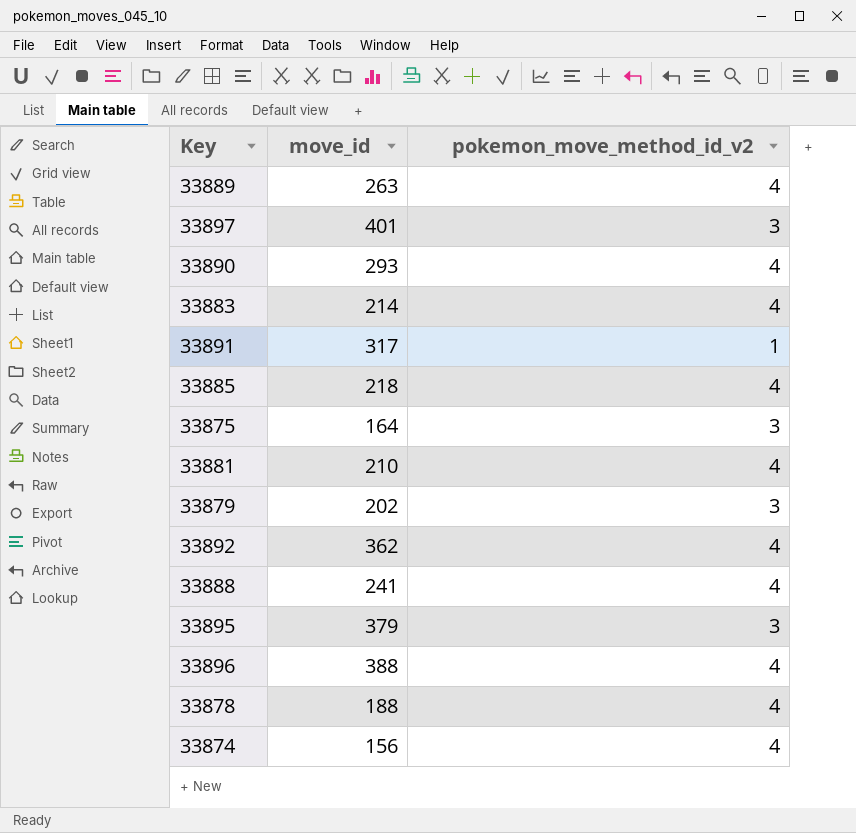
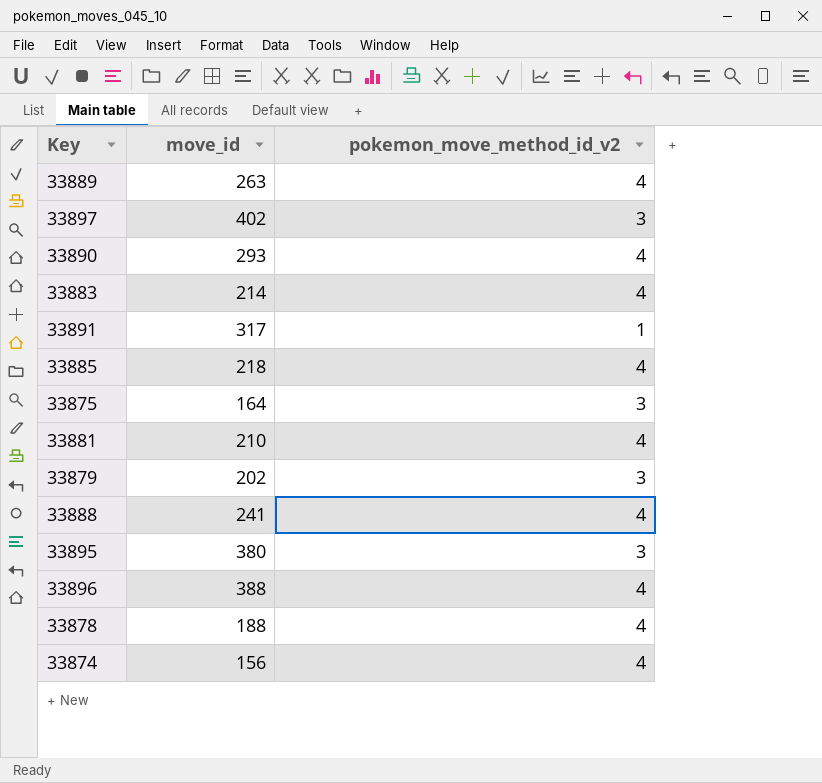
row 33892: 362 | 4 -> none
33897 | move_id: 401 -> 402
33895 | move_id: 379 -> 380

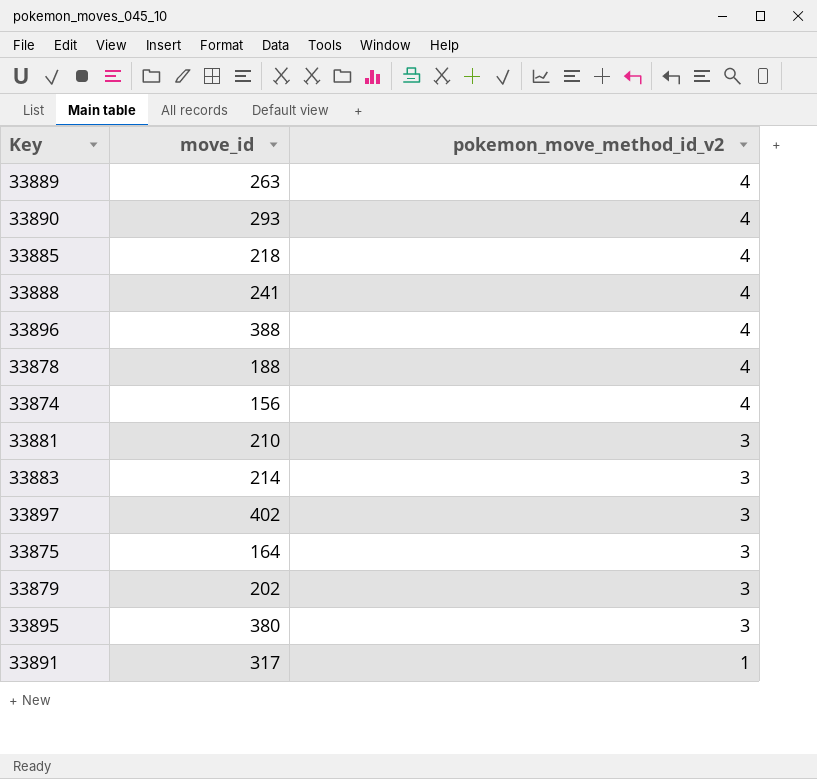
row order: none -> pokemon_move_method_id_v2 descending
33881 | pokemon_move_method_id_v2: 4 -> 3
33883 | pokemon_move_method_id_v2: 4 -> 3

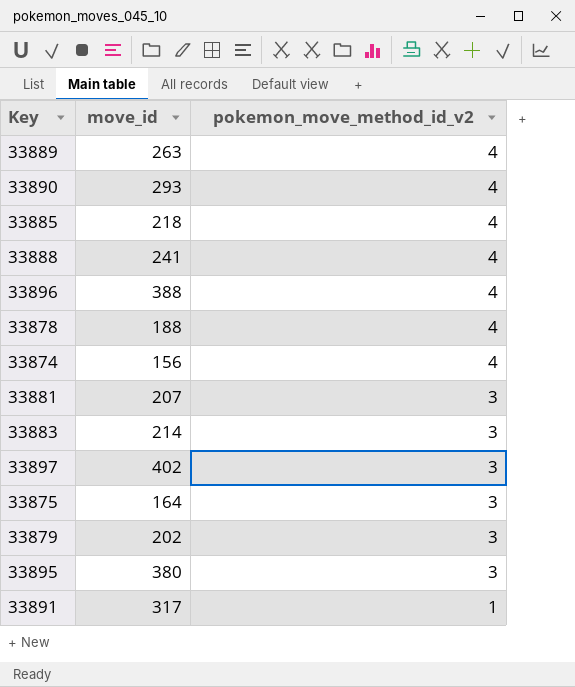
33881 | move_id: 210 -> 207

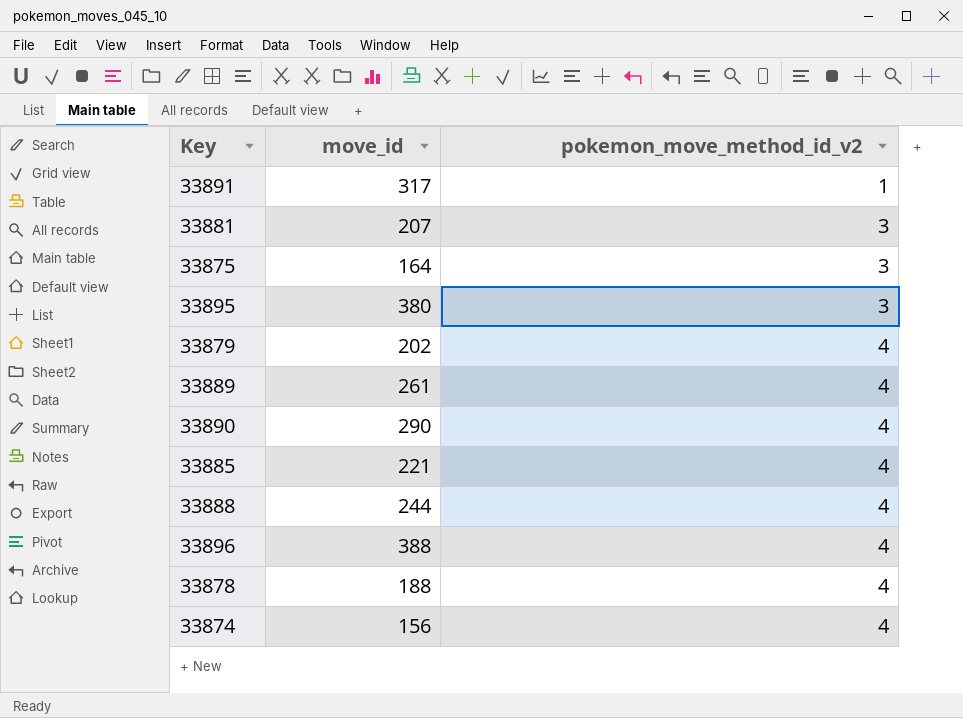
row order: pokemon_move_method_id_v2 descending -> pokemon_move_method_id_v2 ascending
row 33883: 214 | 3 -> none
row 33897: 402 | 3 -> none
33879 | pokemon_move_method_id_v2: 3 -> 4
33889 | move_id: 263 -> 261
33890 | move_id: 293 -> 290
33885 | move_id: 218 -> 221
33888 | move_id: 241 -> 244

